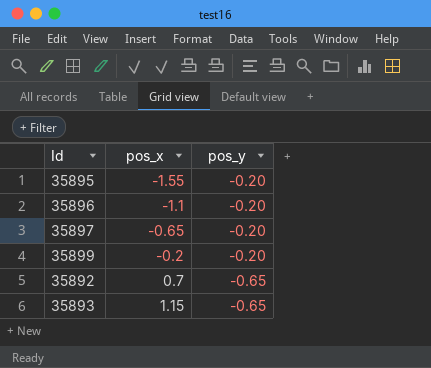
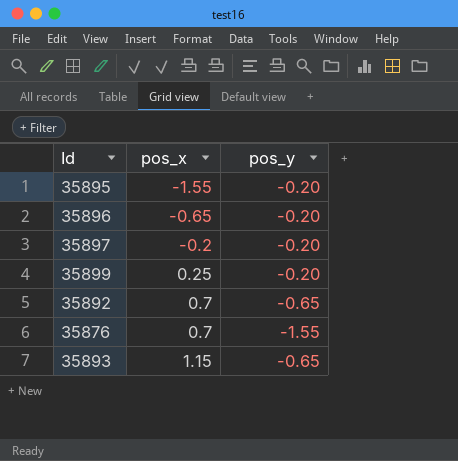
35896 | pos_x: -1.1 -> -0.65
35897 | pos_x: -0.65 -> -0.2
35899 | pos_x: -0.2 -> 0.25
row 35876: none -> 0.7 | -1.55

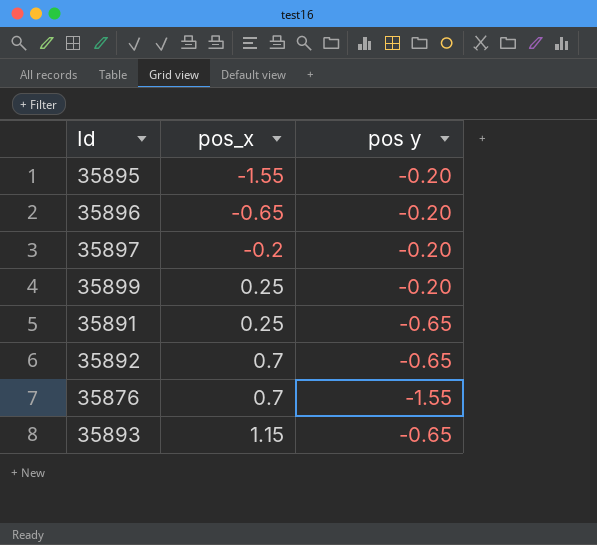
column name: pos_y -> pos y
row 35891: none -> 0.25 | -0.65

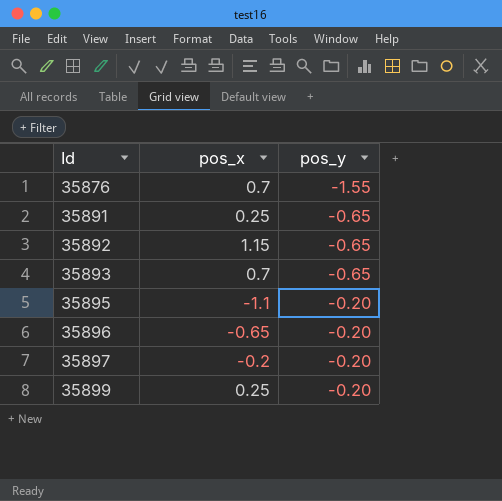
row order: pos_x ascending -> Id ascending
column name: pos y -> pos_y
35892 | pos_x: 0.7 -> 1.15
35893 | pos_x: 1.15 -> 0.7
35895 | pos_x: -1.55 -> -1.1

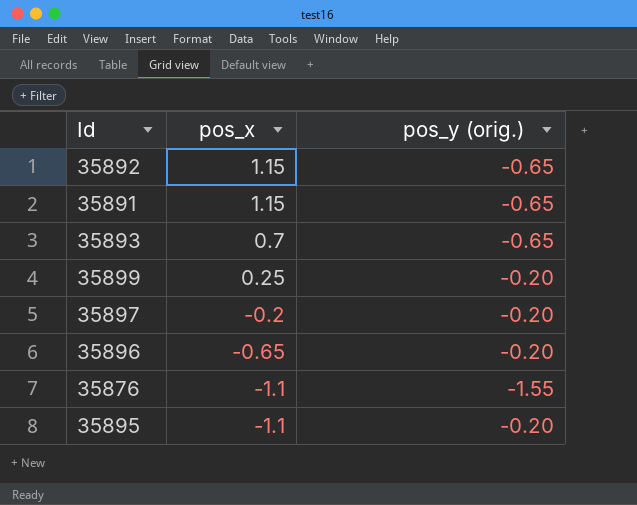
row order: Id ascending -> pos_x descending
column name: pos_y -> pos_y (orig.)
35891 | pos_x: 0.25 -> 1.15
35876 | pos_x: 0.7 -> -1.1

